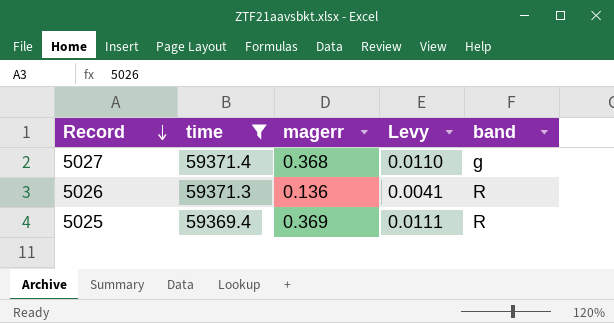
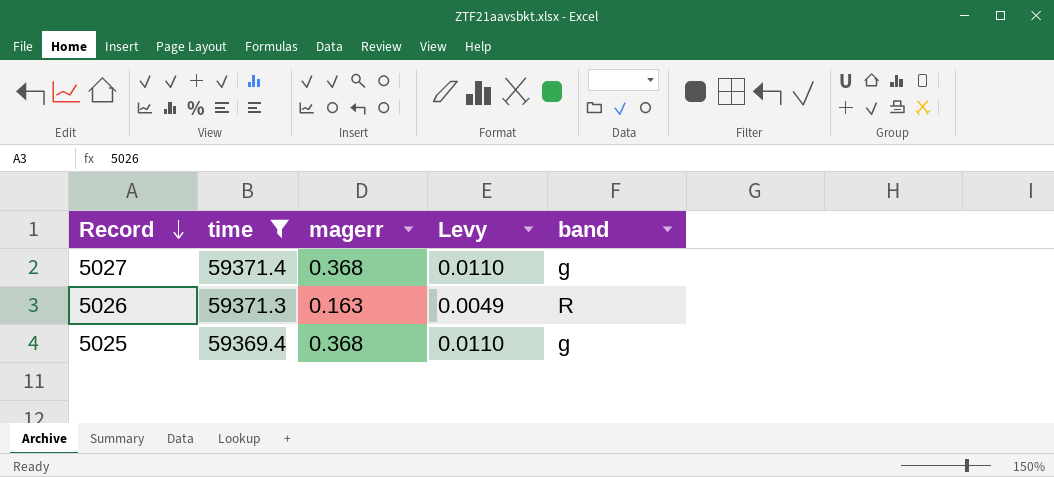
5026 | magerr: 0.136 -> 0.163
5026 | Levy: 0.0041 -> 0.0049
5025 | magerr: 0.369 -> 0.368
5025 | Levy: 0.0111 -> 0.0110
5025 | band: R -> g

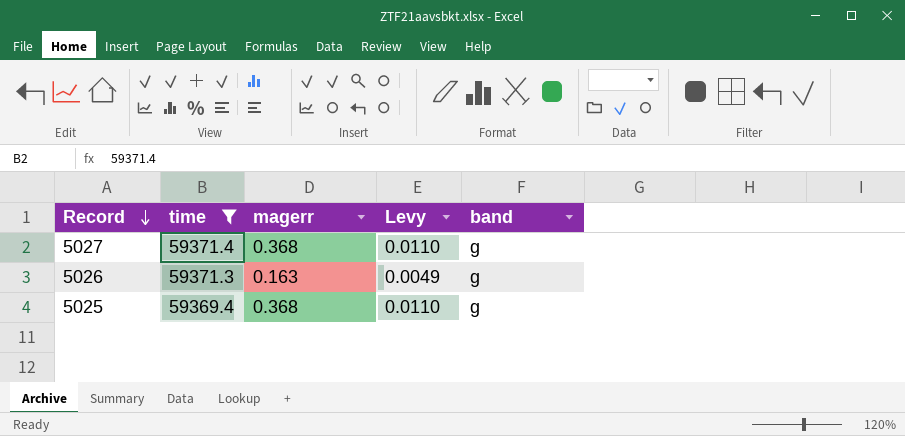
5026 | band: R -> g

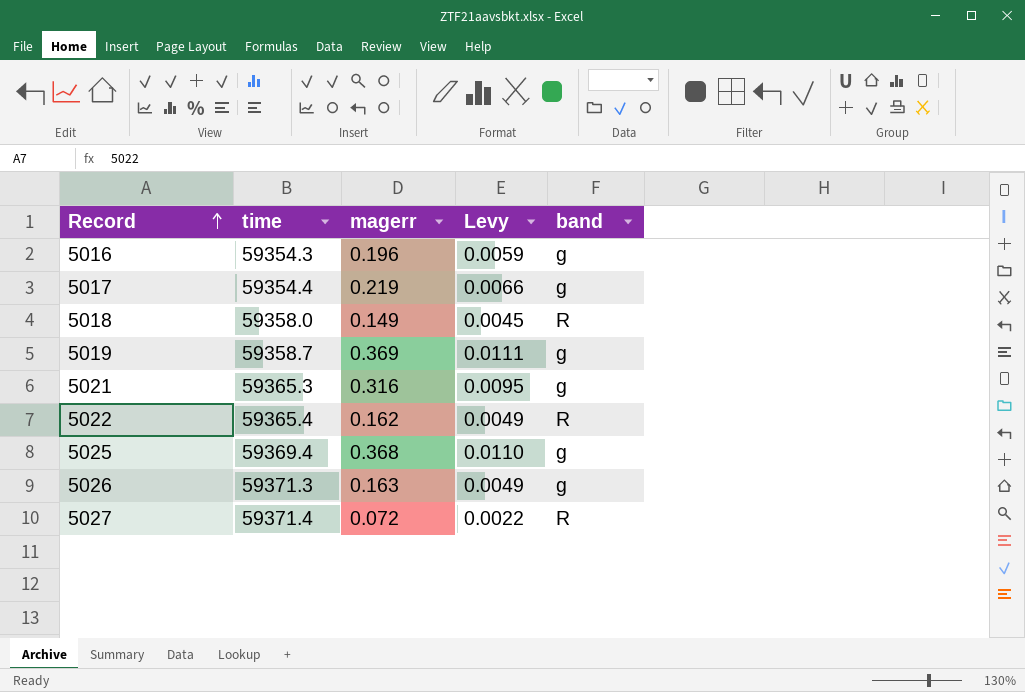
filter: time >= 59369.4 -> none
row order: Record descending -> Record ascending
5027 | magerr: 0.368 -> 0.072
5027 | Levy: 0.0110 -> 0.0022
5027 | band: g -> R

